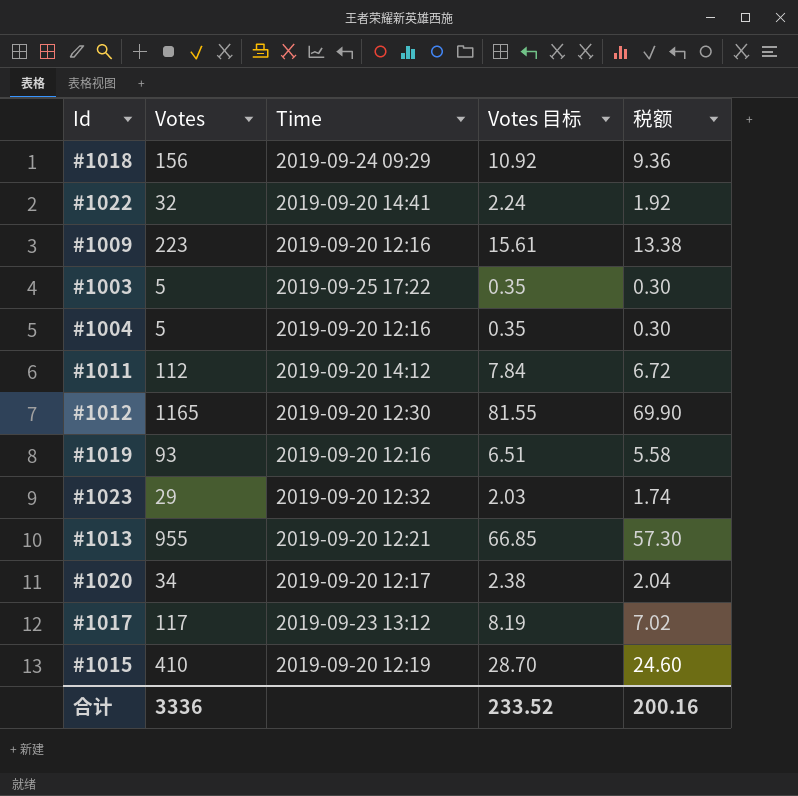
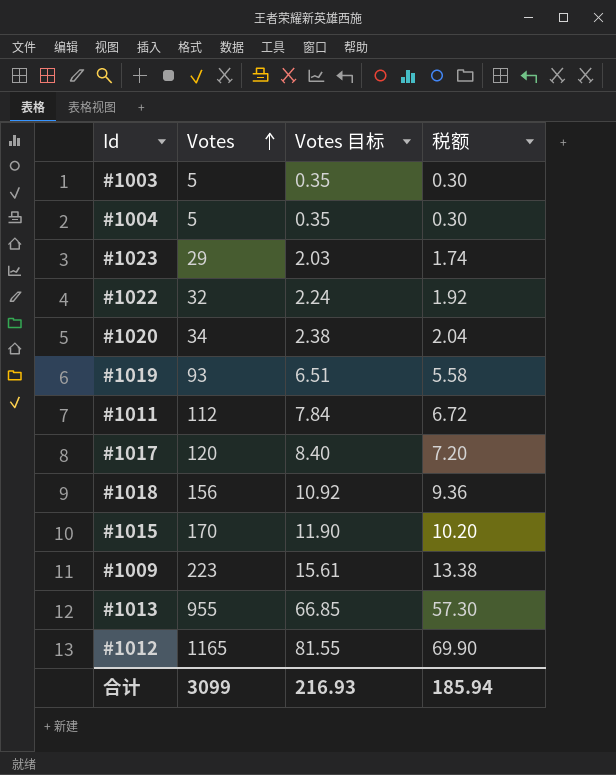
row order: none -> Votes ascending
column Time | position: 3 -> none
#1017 | Votes: 117 -> 120
#1017 | Votes 目标: 8.19 -> 8.40
#1017 | 税额: 7.02 -> 7.20
#1015 | Votes: 410 -> 170
#1015 | Votes 目标: 28.70 -> 11.90
#1015 | 税额: 24.60 -> 10.20
合计 | Votes: 3336 -> 3099
合计 | Votes 目标: 233.52 -> 216.93
合计 | 税额: 200.16 -> 185.94

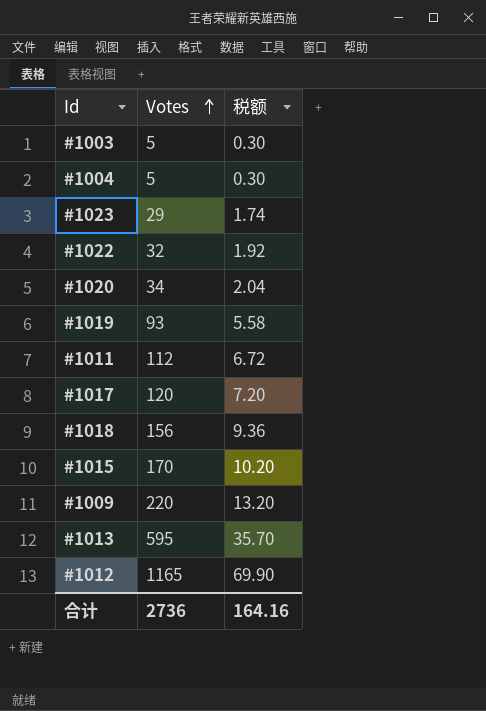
column Votes 目标 | formula: [Votes] * 0.07 -> none
#1009 | Votes: 223 -> 220
#1009 | 税额: 13.38 -> 13.20
#1013 | Votes: 955 -> 595
#1013 | 税额: 57.30 -> 35.70
合计 | Votes: 3099 -> 2736
合计 | 税额: 185.94 -> 164.16

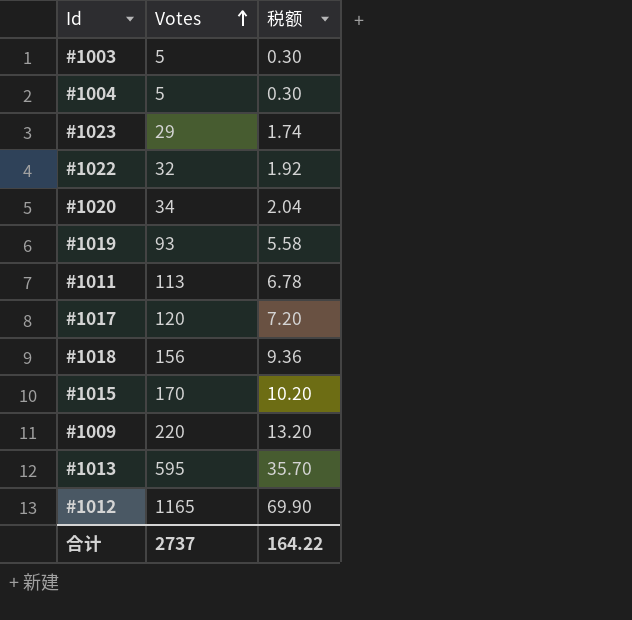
#1011 | Votes: 112 -> 113
#1011 | 税额: 6.72 -> 6.78
合计 | Votes: 2736 -> 2737
合计 | 税额: 164.16 -> 164.22

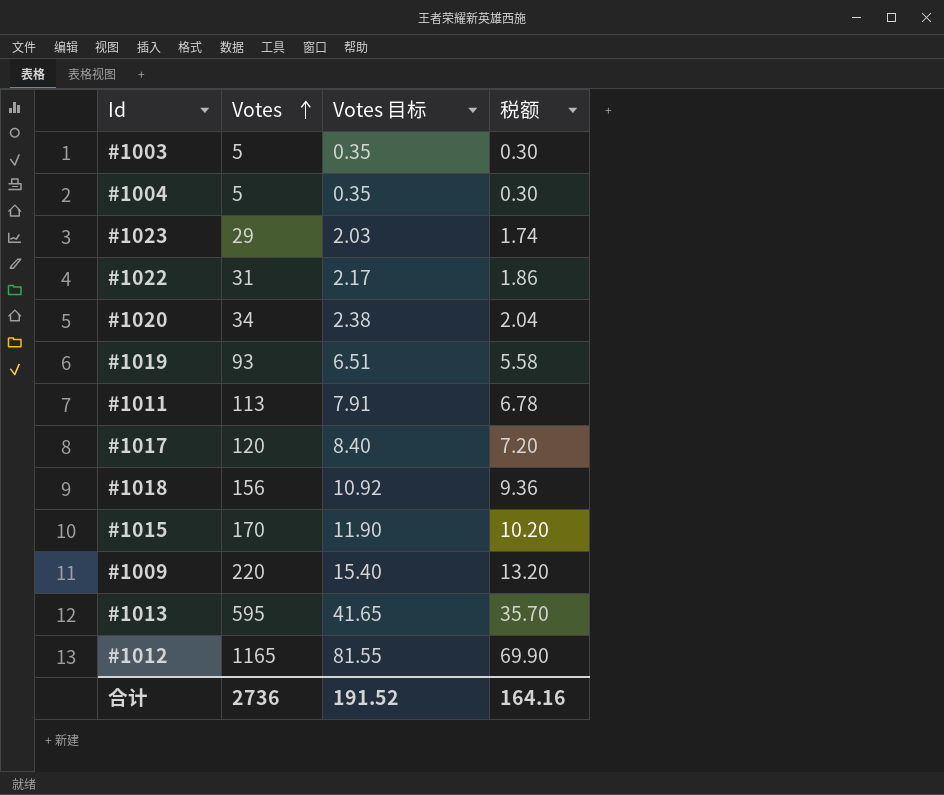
column Votes 目标 | formula: none -> [Votes] * 0.07
#1022 | Votes: 32 -> 31
#1022 | 税额: 1.92 -> 1.86
合计 | Votes: 2737 -> 2736
合计 | 税额: 164.22 -> 164.16

